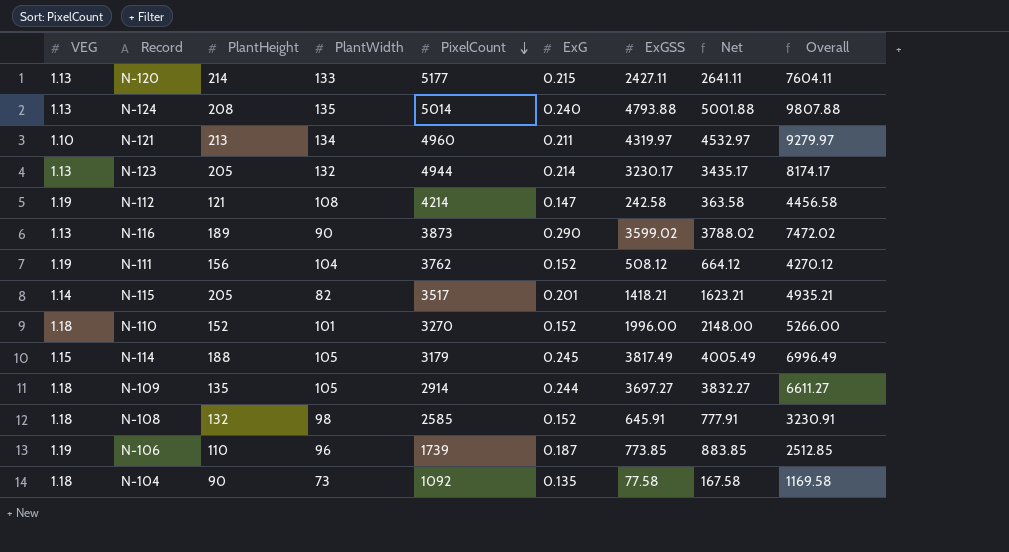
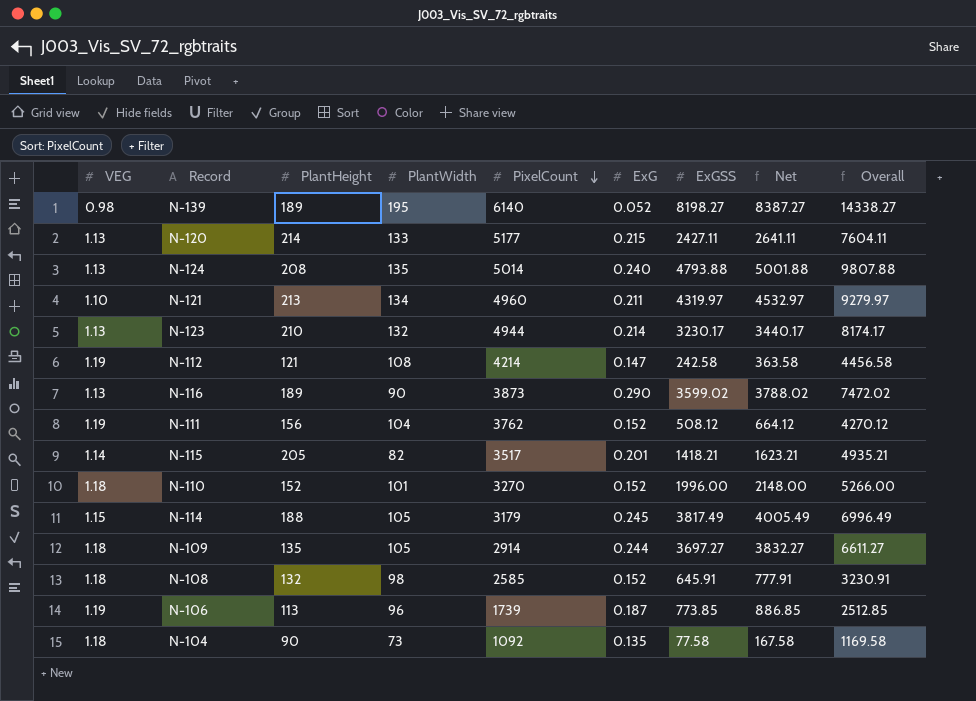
row N-139: none -> 0.98 | 189 | 195 | 6140 | 0.052 | 8198.27 | 8387.27 | 14338.27
N-123 | PlantHeight: 205 -> 210
N-123 | Net: 3435.17 -> 3440.17
N-106 | PlantHeight: 110 -> 113
N-106 | Net: 883.85 -> 886.85

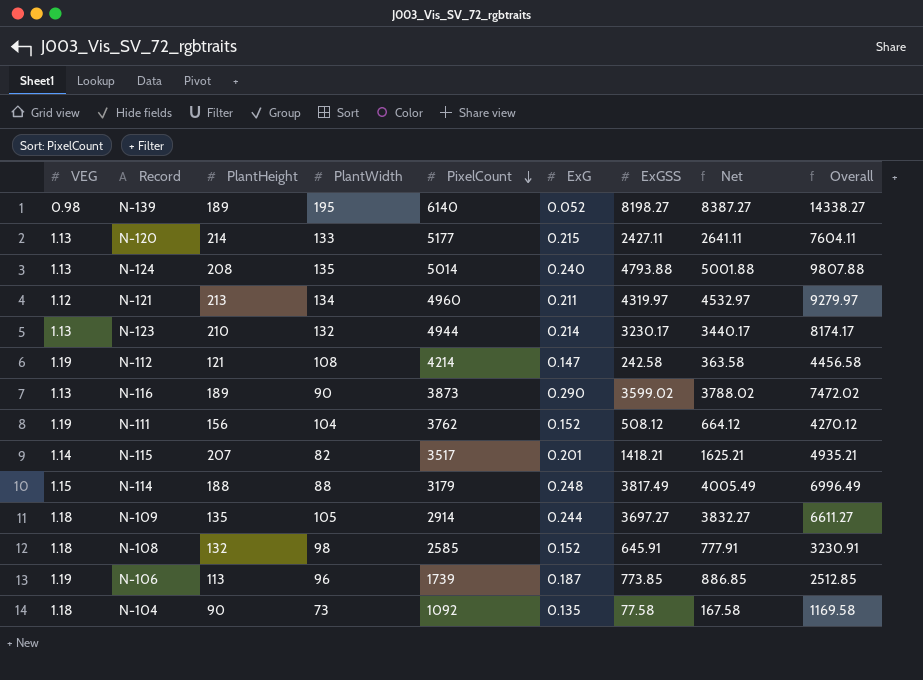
row N-110: 1.18 | 152 | 101 | 3270 | 0.152 | 1996.00 | 2148.00 | 5266.00 -> none
N-121 | VEG: 1.10 -> 1.12
N-115 | PlantHeight: 205 -> 207
N-115 | Net: 1623.21 -> 1625.21
N-114 | PlantWidth: 105 -> 88
N-114 | ExG: 0.245 -> 0.248

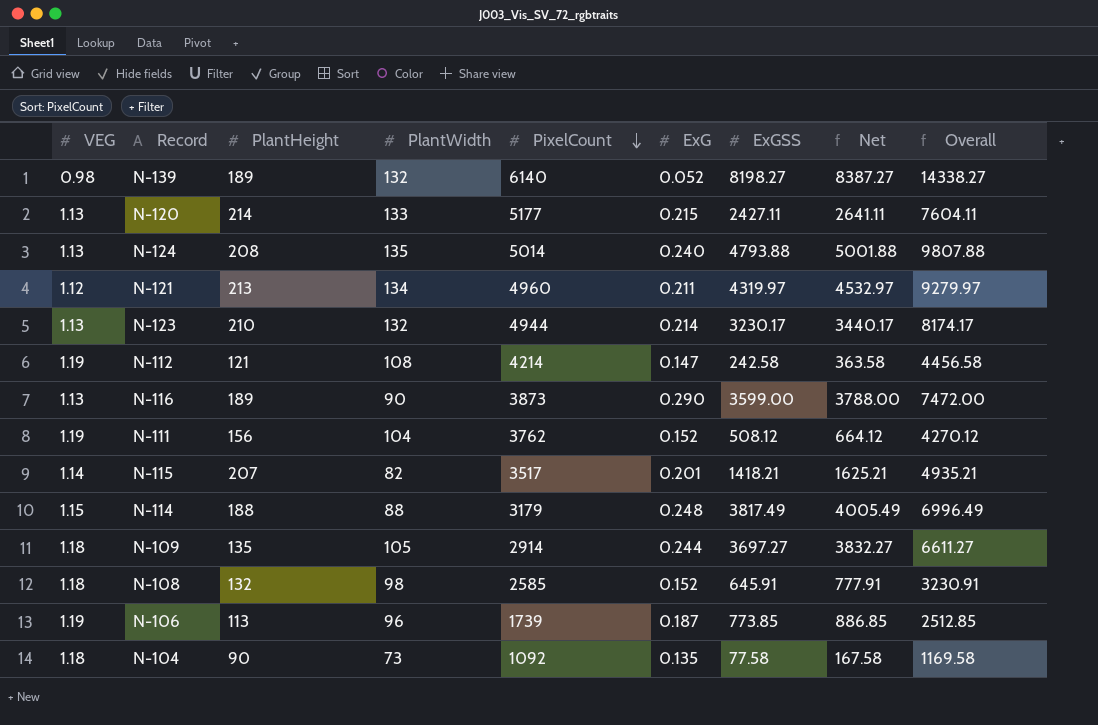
N-139 | PlantWidth: 195 -> 132
N-116 | ExGSS: 3599.02 -> 3599.00
N-116 | Net: 3788.02 -> 3788.00
N-116 | Overall: 7472.02 -> 7472.00

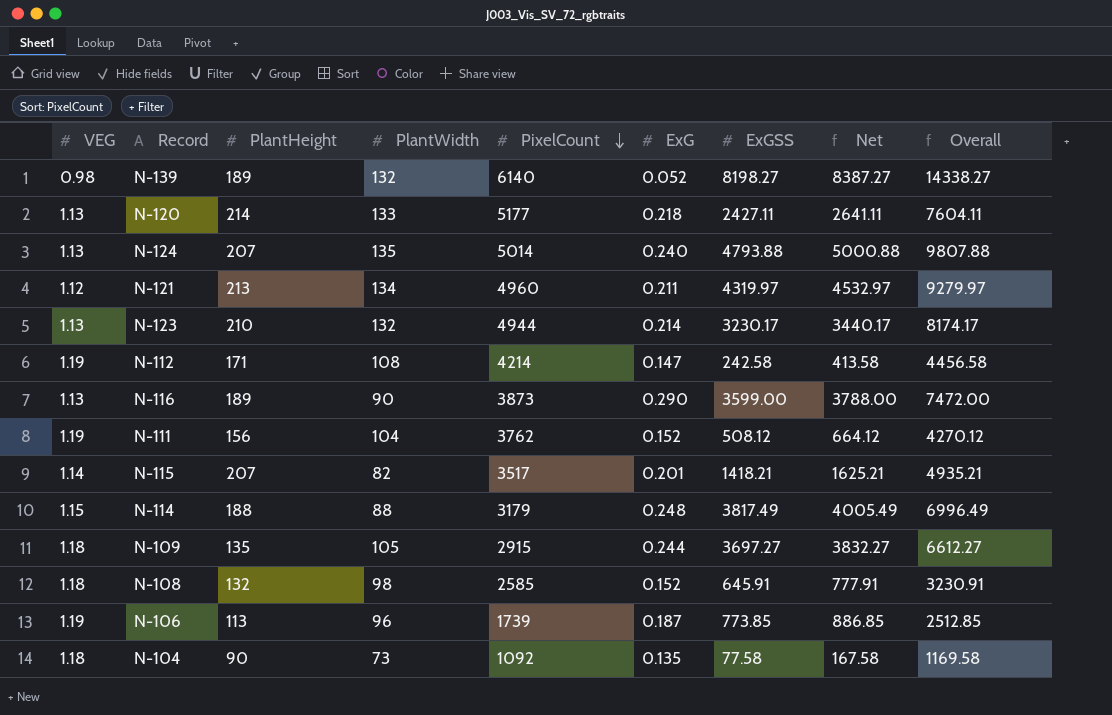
N-120 | ExG: 0.215 -> 0.218
N-124 | PlantHeight: 208 -> 207
N-124 | Net: 5001.88 -> 5000.88
N-112 | PlantHeight: 121 -> 171
N-112 | Net: 363.58 -> 413.58
N-109 | PixelCount: 2914 -> 2915
N-109 | Overall: 6611.27 -> 6612.27

